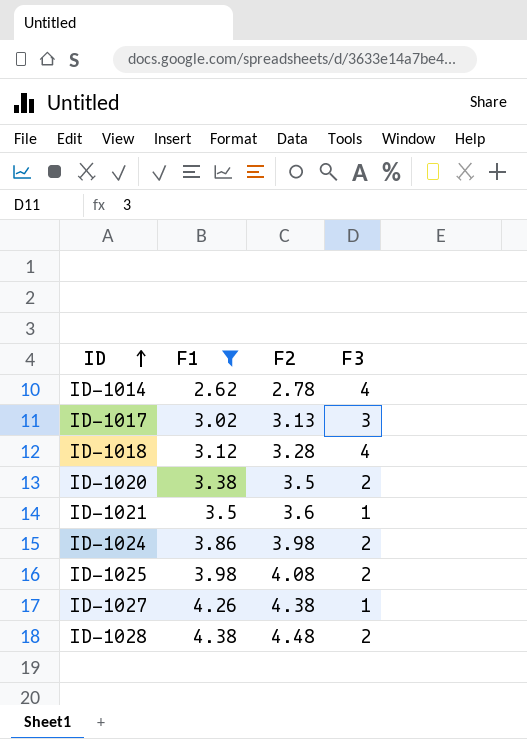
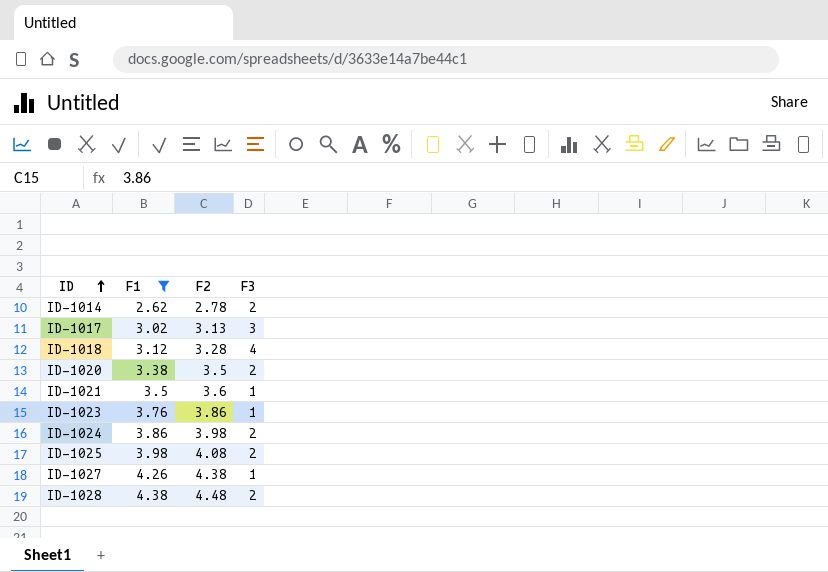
ID-1014 | F3: 4 -> 2
row ID-1023: none -> 3.76 | 3.86 | 1

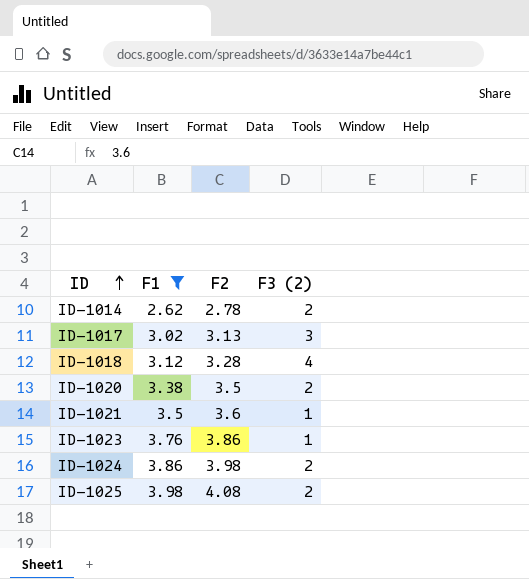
column name: F3 -> F3 (2)
row ID-1027: 4.26 | 4.38 | 1 -> none
row ID-1028: 4.38 | 4.48 | 2 -> none

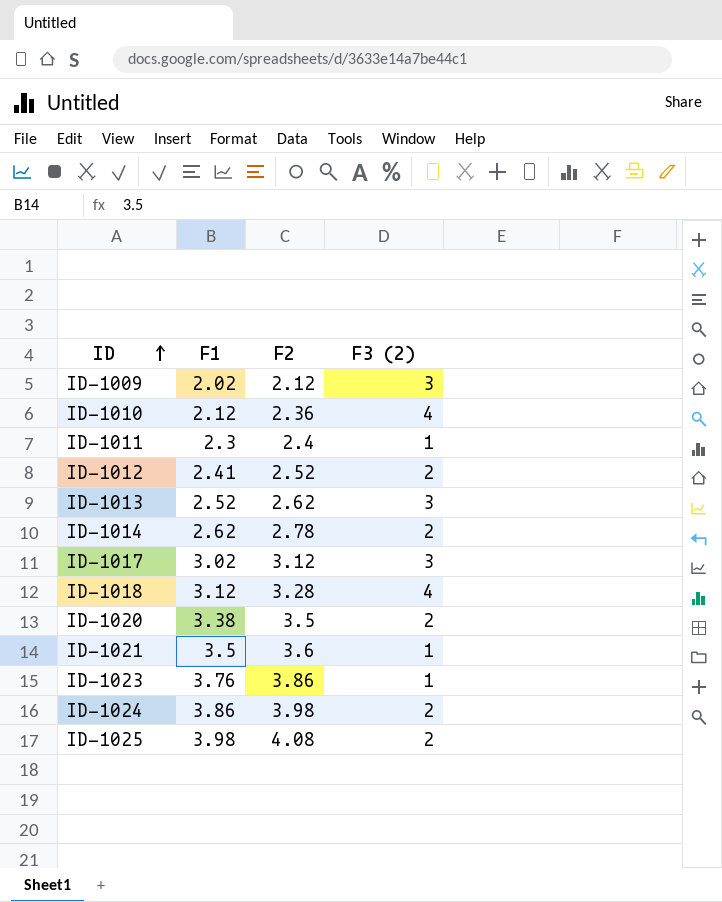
filter: F1 >= 2.62 -> none
ID-1017 | F2: 3.13 -> 3.12

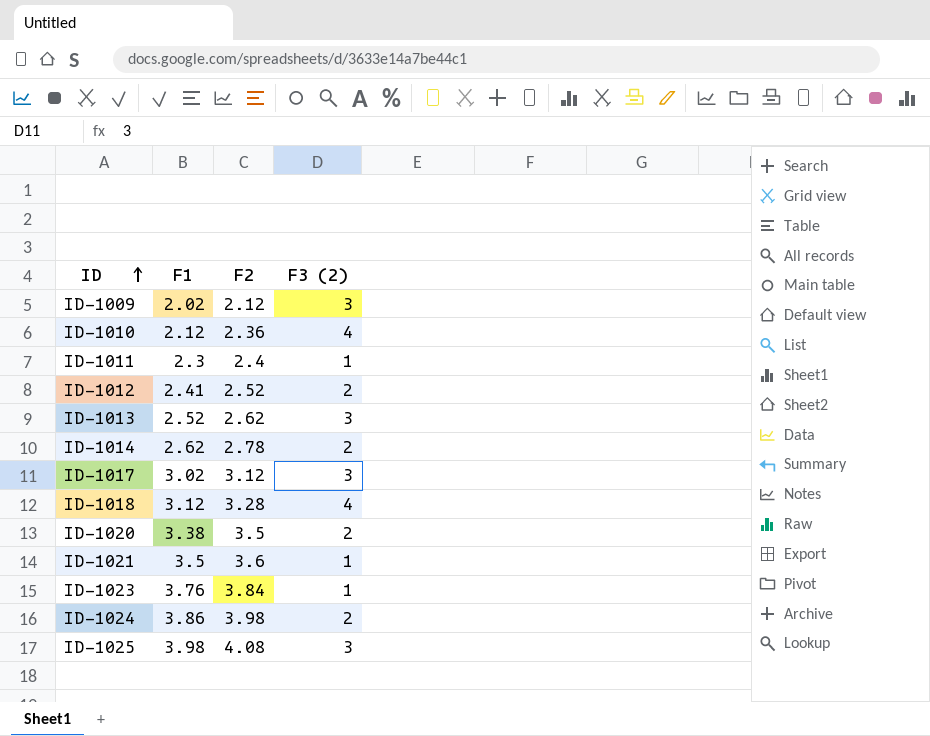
ID-1023 | F2: 3.86 -> 3.84
ID-1025 | F3 (2): 2 -> 3

